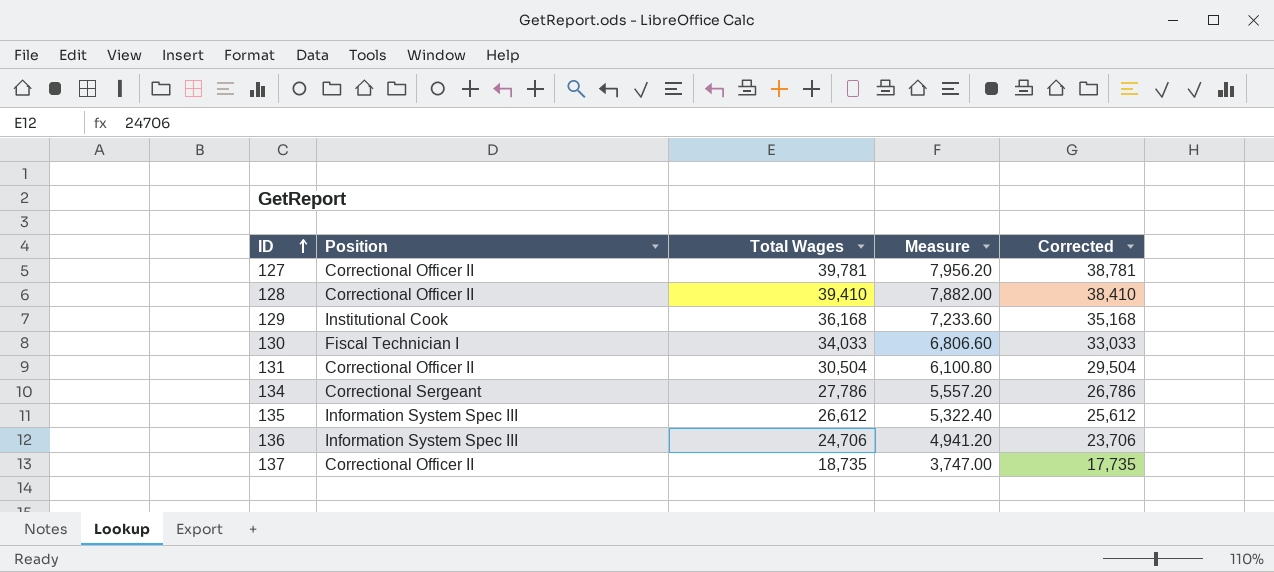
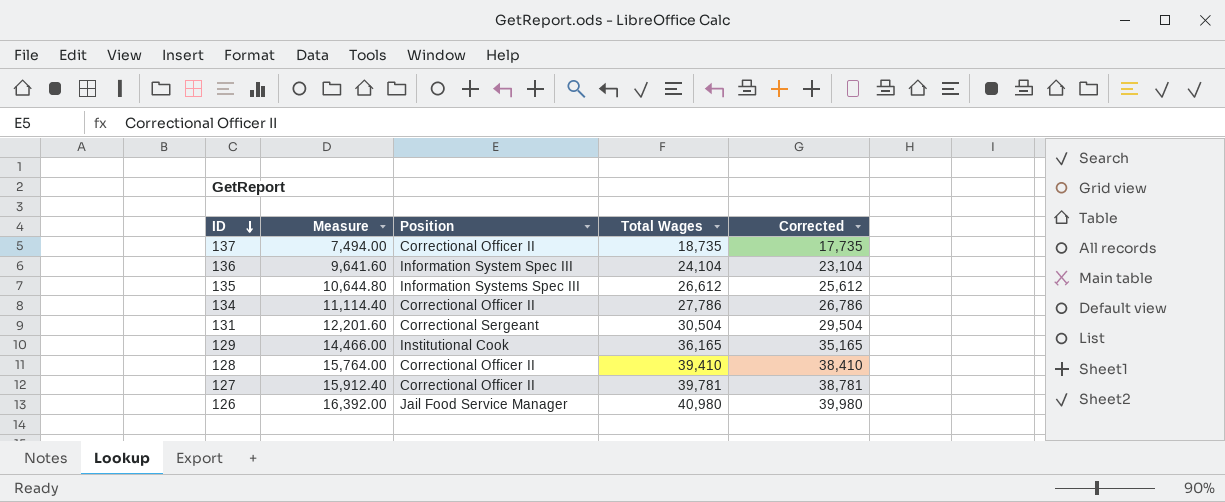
row order: ID ascending -> ID descending
column Measure | formula: [Total Wages] * 0.2 -> [Total Wages] * 0.4
column Measure | position: 4 -> 2
row 130: Fiscal Technician I | 34,033 | 6,806.60 | 33,033 -> none
136 | Total Wages: 24,706 -> 24,104
136 | Corrected: 23,706 -> 23,104
135 | Position: Information System Spec III -> Information Systems Spec III
134 | Position: Correctional Sergeant -> Correctional Officer II
131 | Position: Correctional Officer II -> Correctional Sergeant
129 | Total Wages: 36,168 -> 36,165
129 | Corrected: 35,168 -> 35,165
row 126: none -> 16,392.00 | Jail Food Service Manager | 40,980 | 39,980

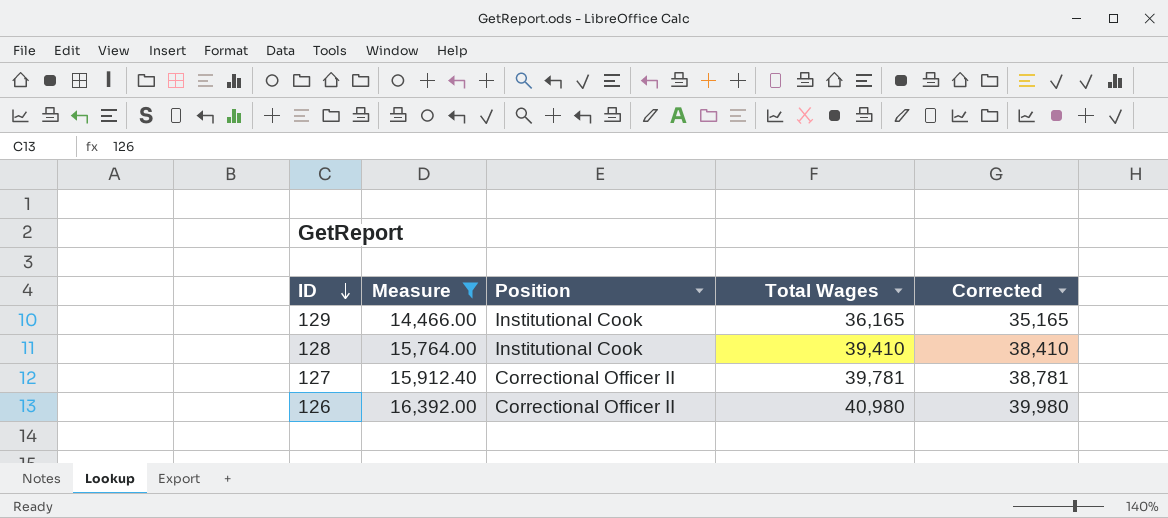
filter: none -> Measure >= 14,466.00
128 | Position: Correctional Officer II -> Institutional Cook
126 | Position: Jail Food Service Manager -> Correctional Officer II

